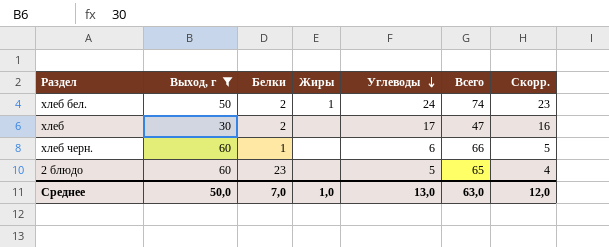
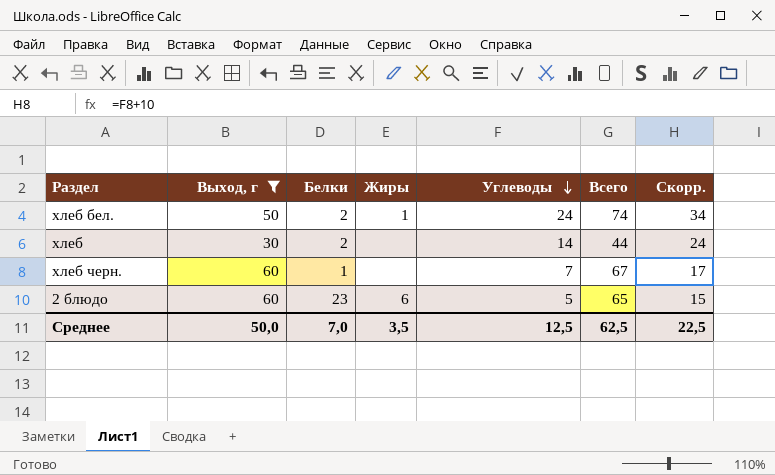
column Скорр. | formula: [Углеводы] - 1 -> [Углеводы] + 10
хлеб | Углеводы: 17 -> 14
хлеб | Всего: 47 -> 44
хлеб черн. | Углеводы: 6 -> 7
хлеб черн. | Всего: 66 -> 67
2 блюдо | Жиры: none -> 6
Среднее | Жиры: 1,0 -> 3,5
Среднее | Углеводы: 13,0 -> 12,5
Среднее | Всего: 63,0 -> 62,5
Среднее | Скорр.: 12,0 -> 22,5

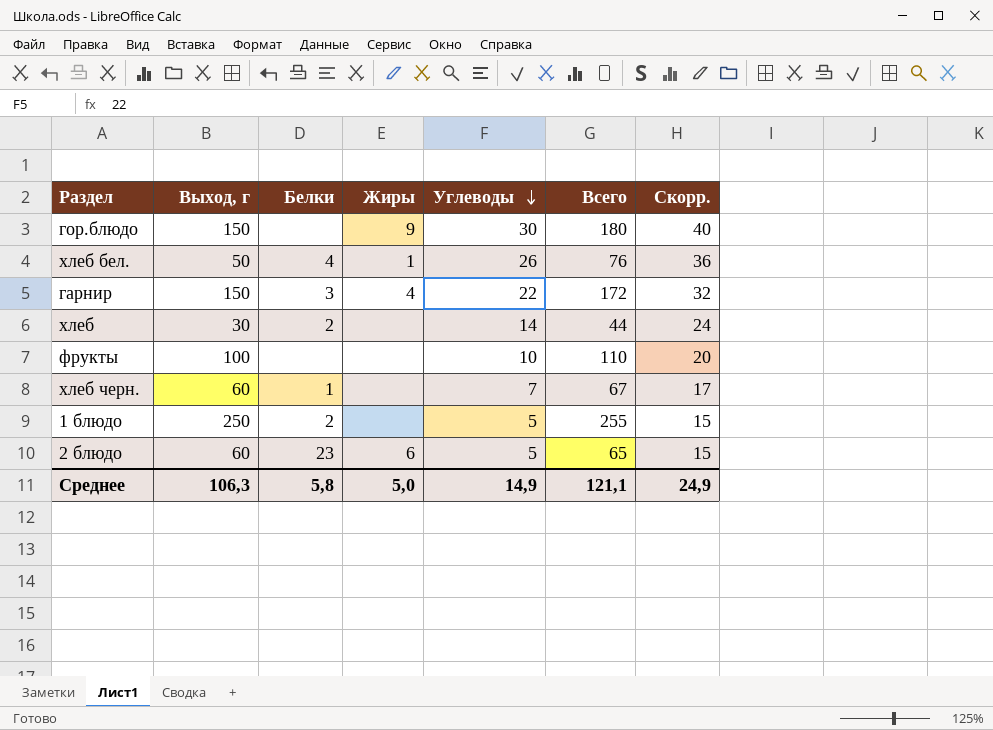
filter: Выход, г <= 60 -> none
хлеб бел. | Белки: 2 -> 4
хлеб бел. | Углеводы: 24 -> 26
хлеб бел. | Всего: 74 -> 76
хлеб бел. | Скорр.: 34 -> 36
Среднее | Выход, г: 50,0 -> 106,3
Среднее | Белки: 7,0 -> 5,8
Среднее | Жиры: 3,5 -> 5,0
Среднее | Углеводы: 12,5 -> 14,9
Среднее | Всего: 62,5 -> 121,1
Среднее | Скорр.: 22,5 -> 24,9

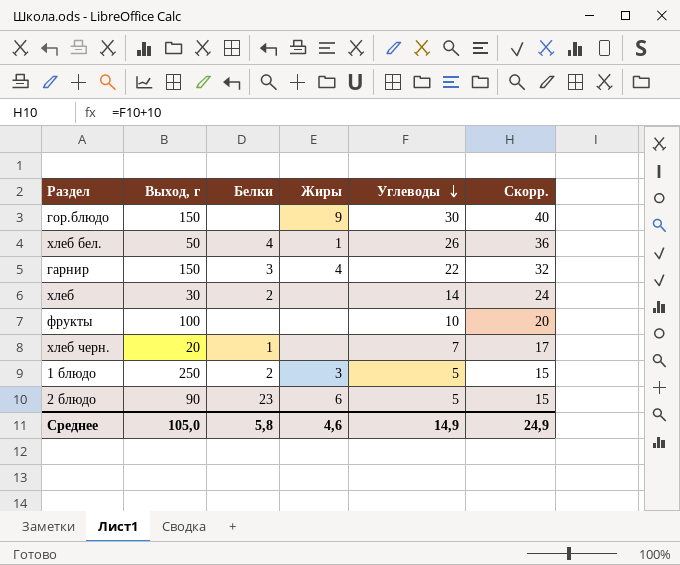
column Всего | formula: [Выход, г] + [Углеводы] -> none
хлеб черн. | Выход, г: 60 -> 20
1 блюдо | Жиры: none -> 3
2 блюдо | Выход, г: 60 -> 90
Среднее | Выход, г: 106,3 -> 105,0
Среднее | Жиры: 5,0 -> 4,6

